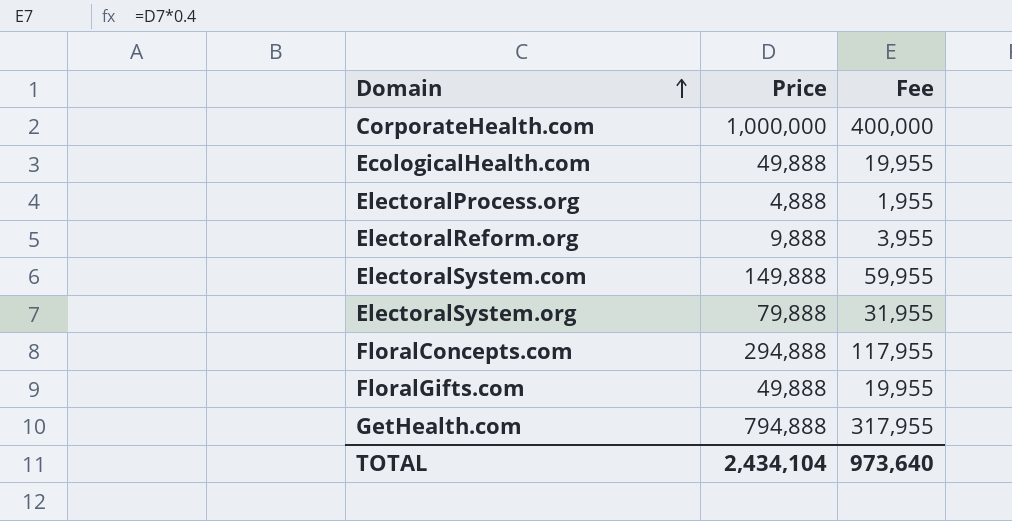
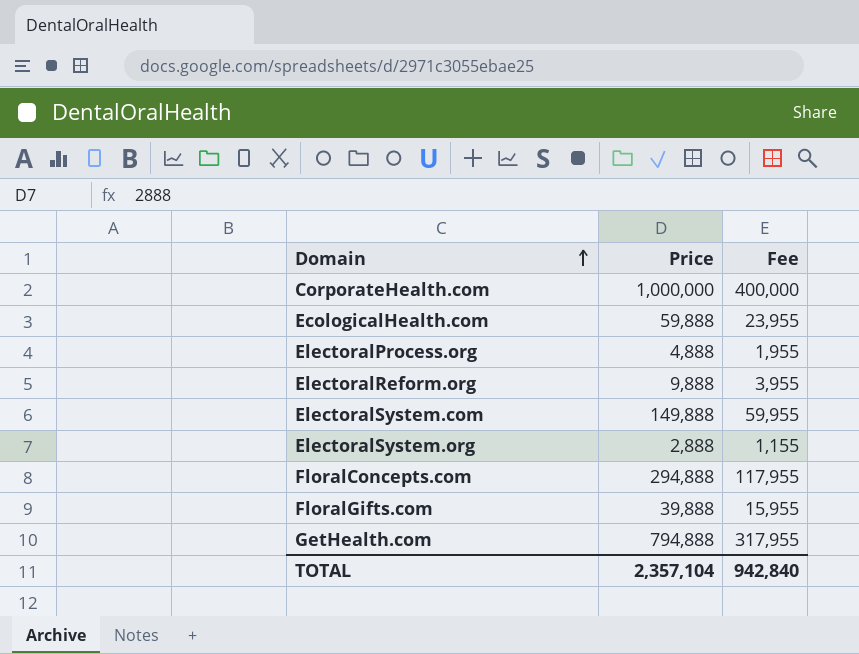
EcologicalHealth.com | Price: 49,888 -> 59,888
EcologicalHealth.com | Fee: 19,955 -> 23,955
ElectoralSystem.org | Price: 79,888 -> 2,888
ElectoralSystem.org | Fee: 31,955 -> 1,155
FloralGifts.com | Price: 49,888 -> 39,888
FloralGifts.com | Fee: 19,955 -> 15,955
TOTAL | Price: 2,434,104 -> 2,357,104
TOTAL | Fee: 973,640 -> 942,840

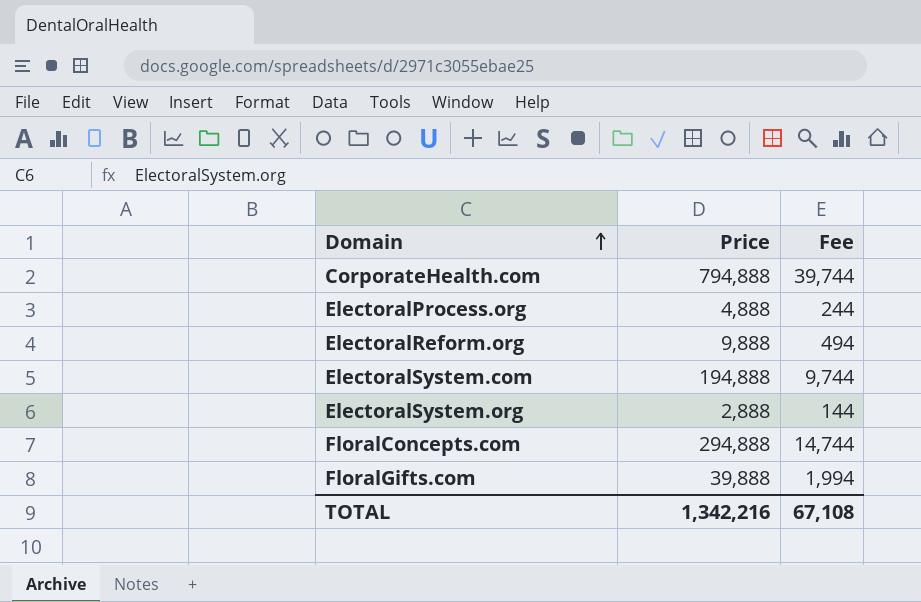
column Fee | formula: [Price] * 0.4 -> [Price] * 0.05
row EcologicalHealth.com: 59,888 | 23,955 -> none
row GetHealth.com: 794,888 | 317,955 -> none
CorporateHealth.com | Price: 1,000,000 -> 794,888
ElectoralSystem.com | Price: 149,888 -> 194,888
TOTAL | Price: 2,357,104 -> 1,342,216
TOTAL | Fee: 942,840 -> 67,108

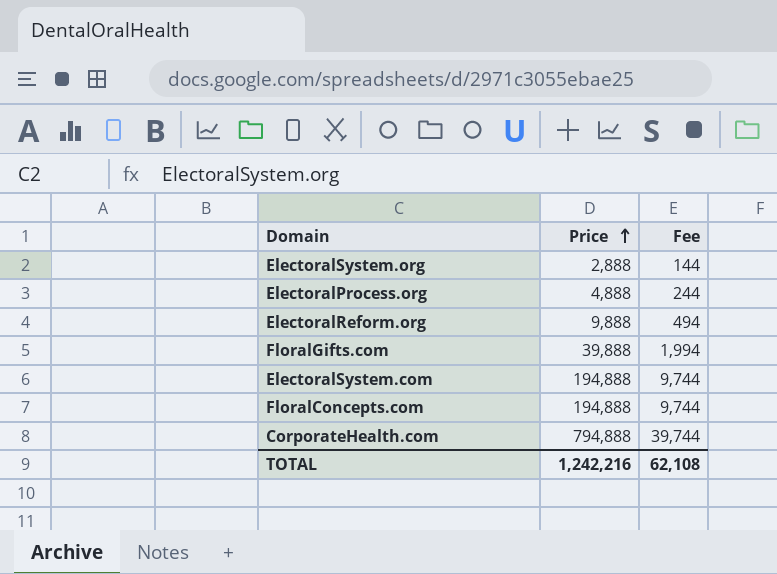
row order: Domain ascending -> Price ascending
FloralConcepts.com | Price: 294,888 -> 194,888
FloralConcepts.com | Fee: 14,744 -> 9,744
TOTAL | Price: 1,342,216 -> 1,242,216
TOTAL | Fee: 67,108 -> 62,108

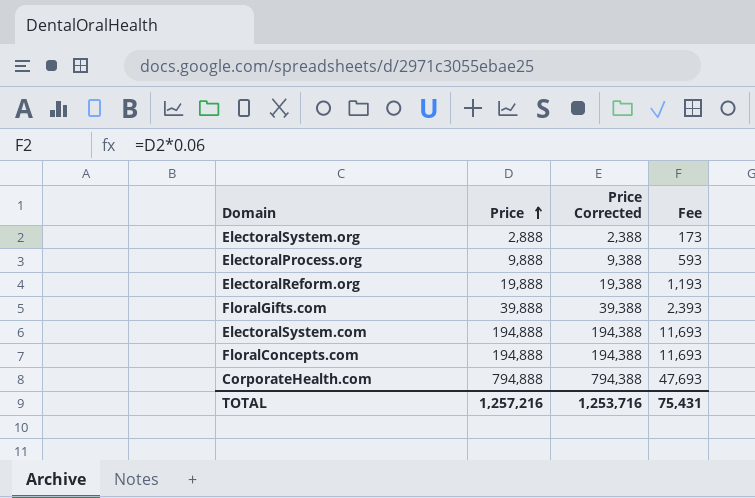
column Price Corrected | formula: none -> [Price] - 500
column Fee | formula: [Price] * 0.05 -> [Price] * 0.06
ElectoralProcess.org | Price: 4,888 -> 9,888
ElectoralReform.org | Price: 9,888 -> 19,888
TOTAL | Price: 1,242,216 -> 1,257,216
TOTAL | Fee: 62,108 -> 75,431

